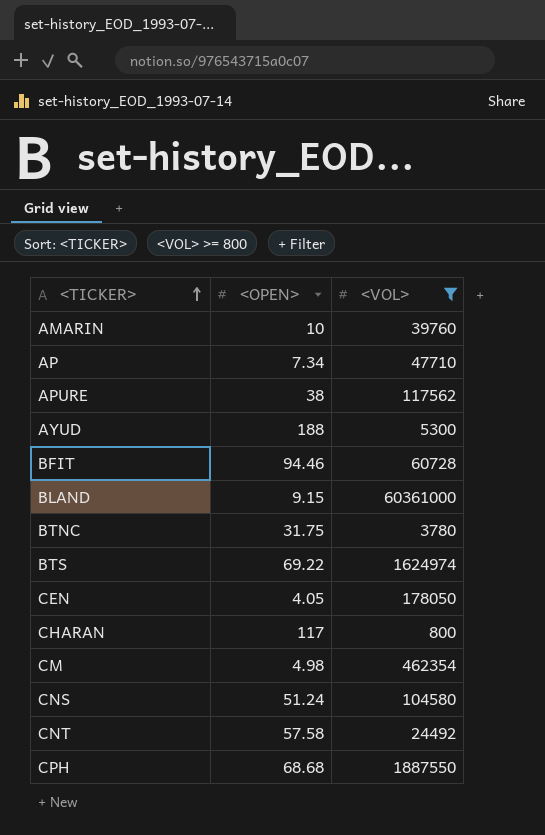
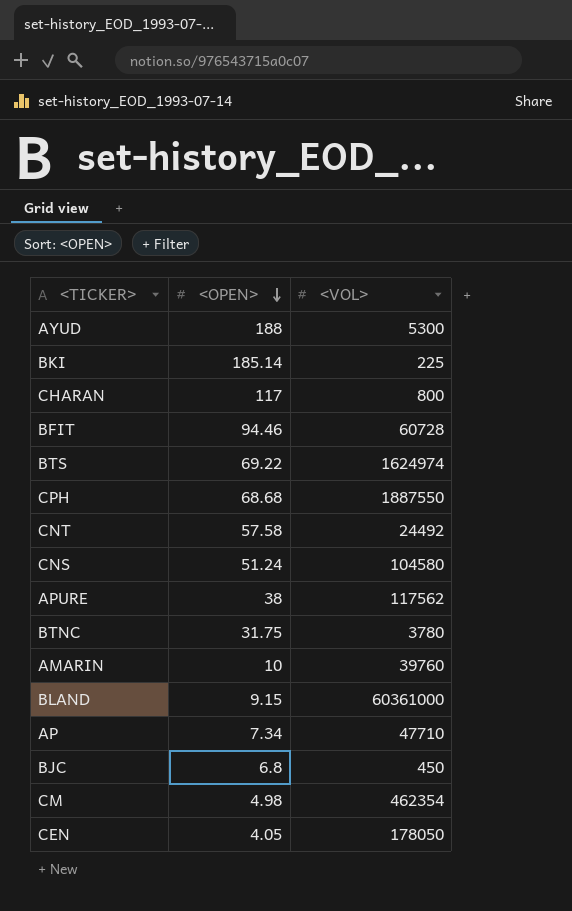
filter: <VOL> >= 800 -> none
row order: <TICKER> ascending -> <OPEN> descending

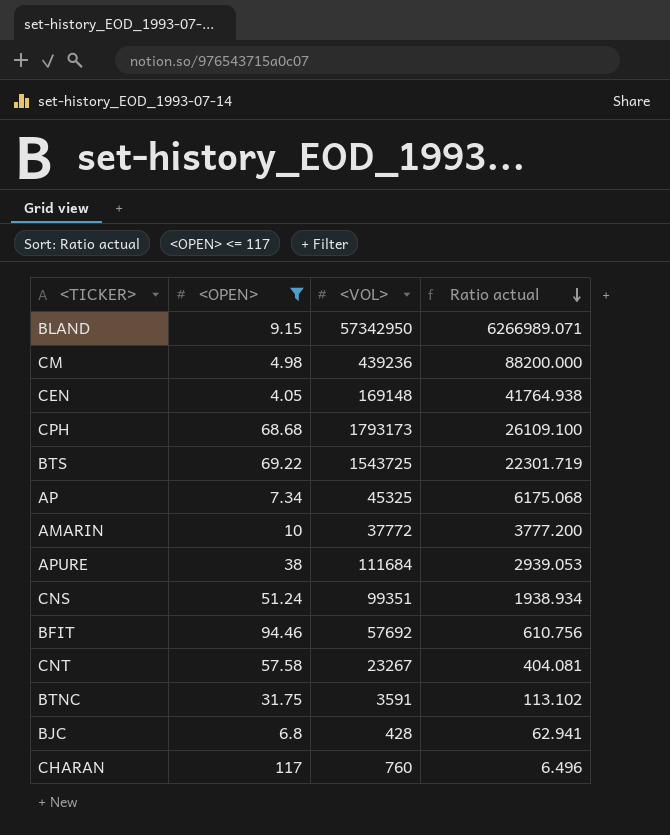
filter: none -> <OPEN> <= 117
row order: <OPEN> descending -> Ratio actual descending
column Ratio actual | formula: none -> [<VOL>] / [<OPEN>]
BLAND | <VOL>: 60361000 -> 57342950
CM | <VOL>: 462354 -> 439236
CEN | <VOL>: 178050 -> 169148
CPH | <VOL>: 1887550 -> 1793173
BTS | <VOL>: 1624974 -> 1543725
AP | <VOL>: 47710 -> 45325
AMARIN | <VOL>: 39760 -> 37772
APURE | <VOL>: 117562 -> 111684
CNS | <VOL>: 104580 -> 99351
BFIT | <VOL>: 60728 -> 57692
CNT | <VOL>: 24492 -> 23267
BTNC | <VOL>: 3780 -> 3591
BJC | <VOL>: 450 -> 428
CHARAN | <VOL>: 800 -> 760

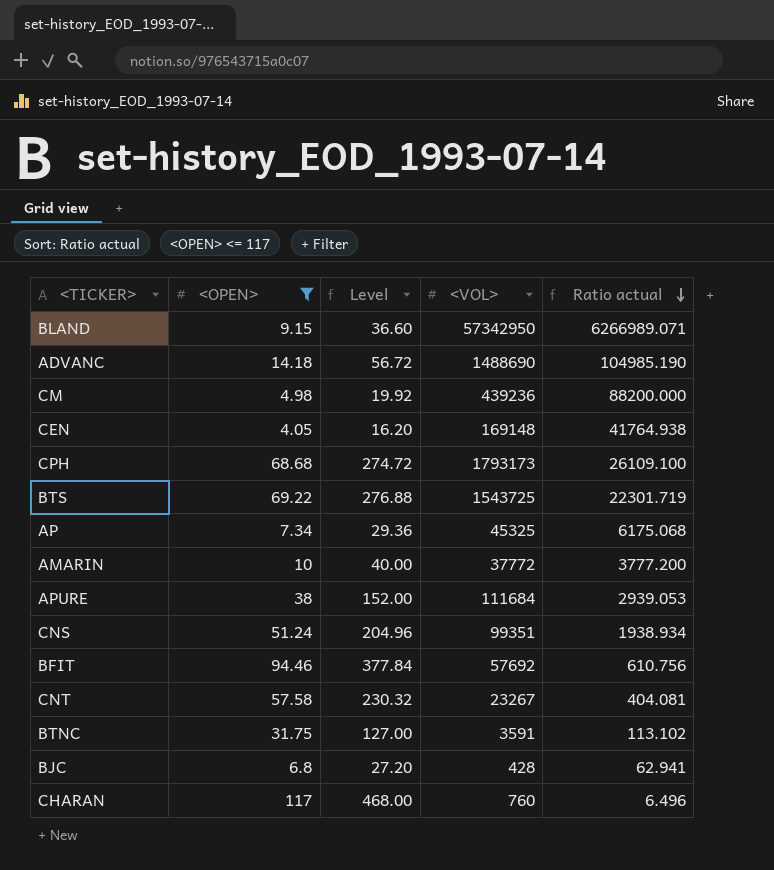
column Level | formula: none -> [<OPEN>] * 4
row ADVANC: none -> 14.18 | 56.72 | 1488690 | 104985.190

